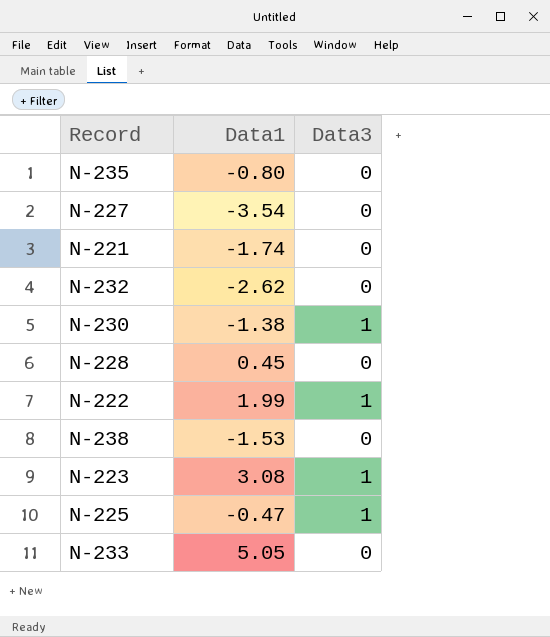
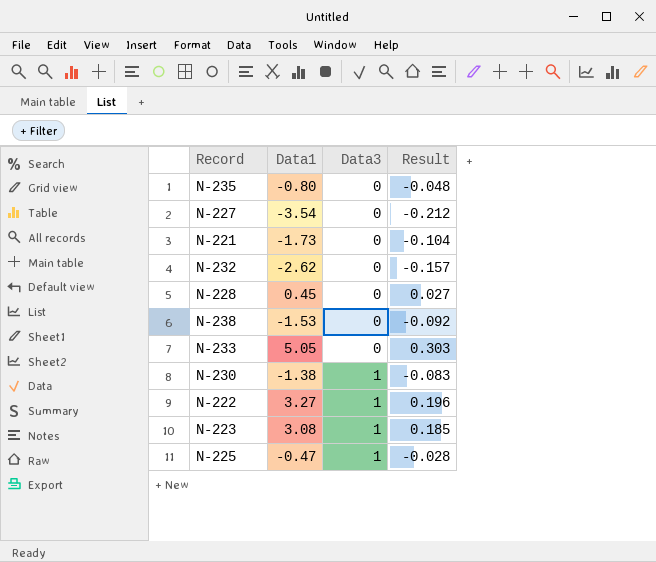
row order: none -> Data3 ascending
column Result | formula: none -> [Data1] * 0.06
N-221 | Data1: -1.74 -> -1.73
N-222 | Data1: 1.99 -> 3.27

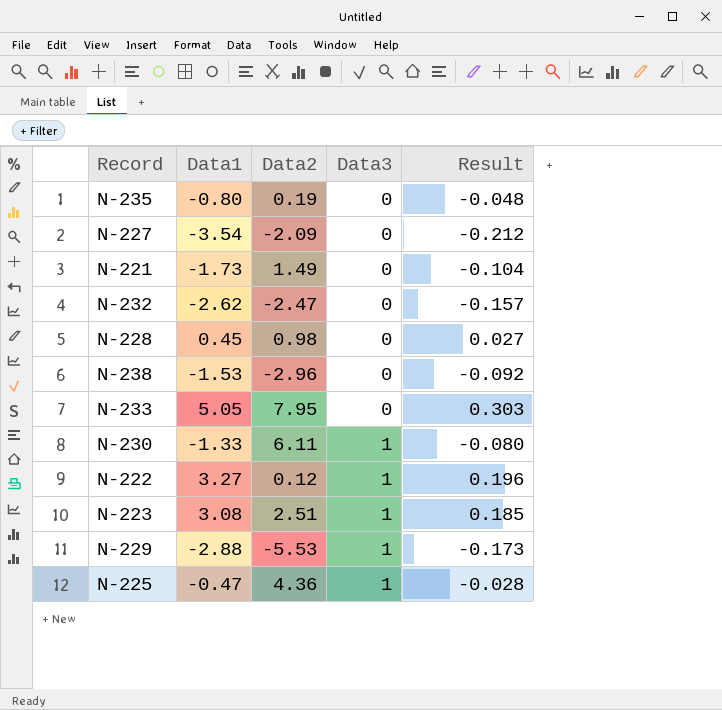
column Data2 | position: none -> 3
N-230 | Data1: -1.38 -> -1.33
N-230 | Result: -0.083 -> -0.080
row N-229: none -> -2.88 | -5.53 | 1 | -0.173

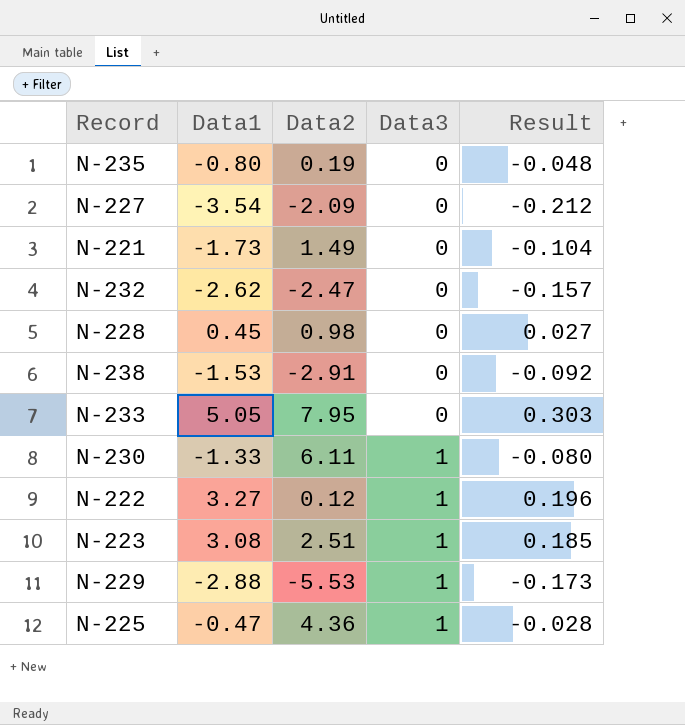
N-238 | Data2: -2.96 -> -2.91

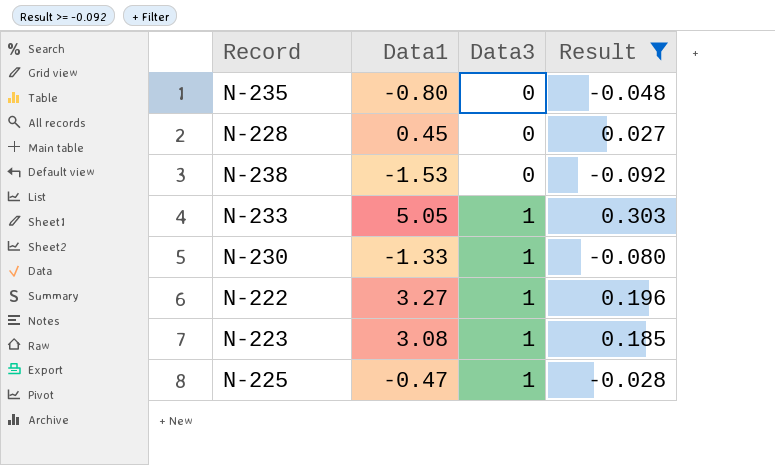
filter: none -> Result >= -0.092
column Data2 | position: 3 -> none
N-233 | Data3: 0 -> 1

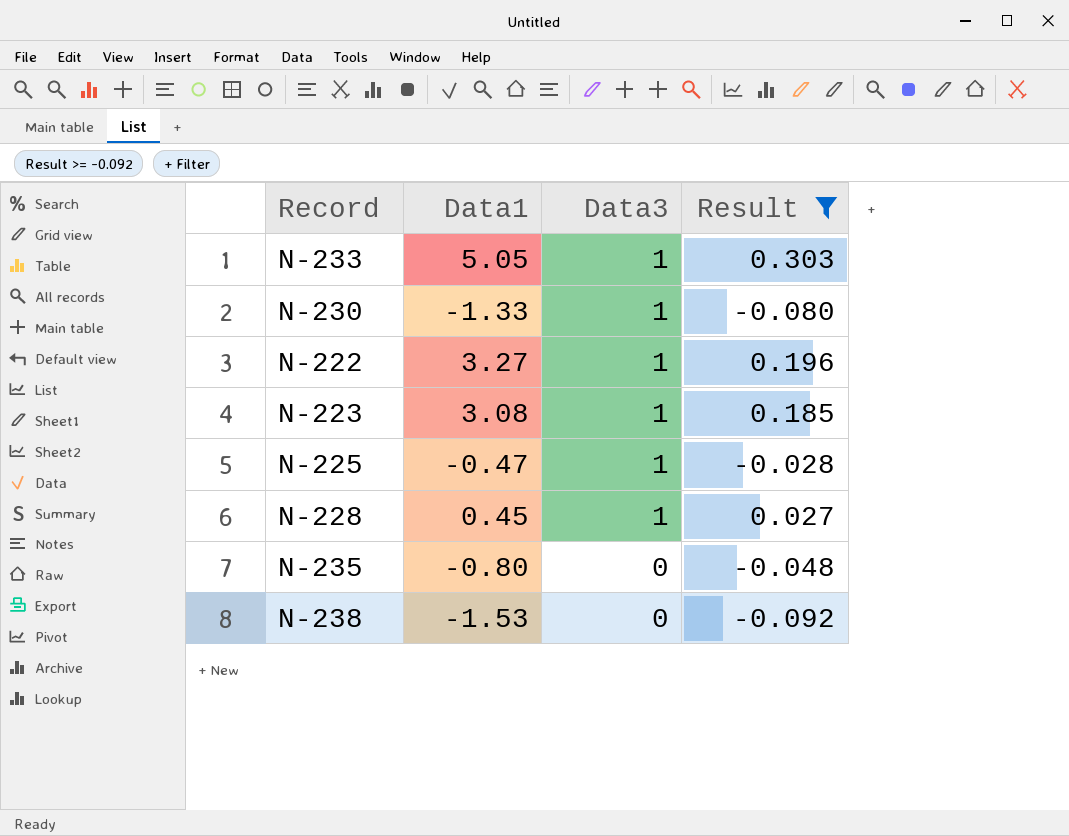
row order: Data3 ascending -> Data3 descending
N-228 | Data3: 0 -> 1

